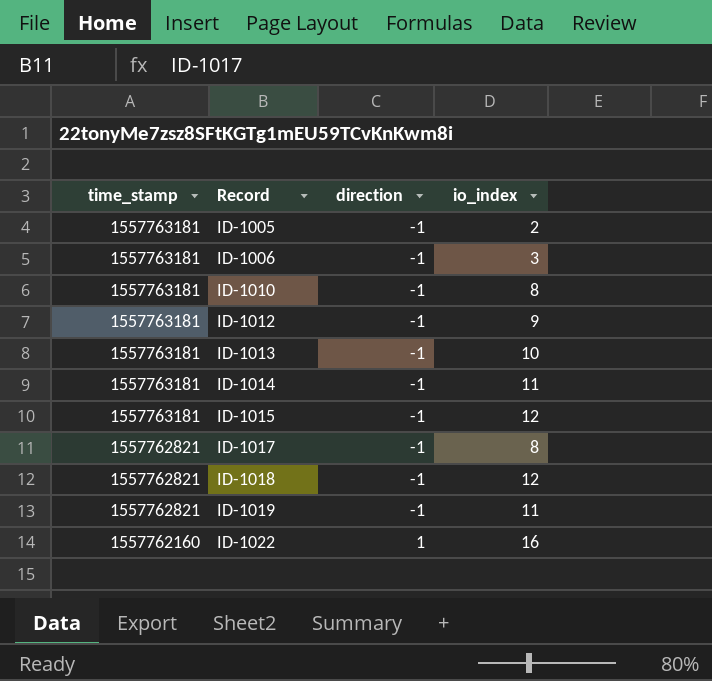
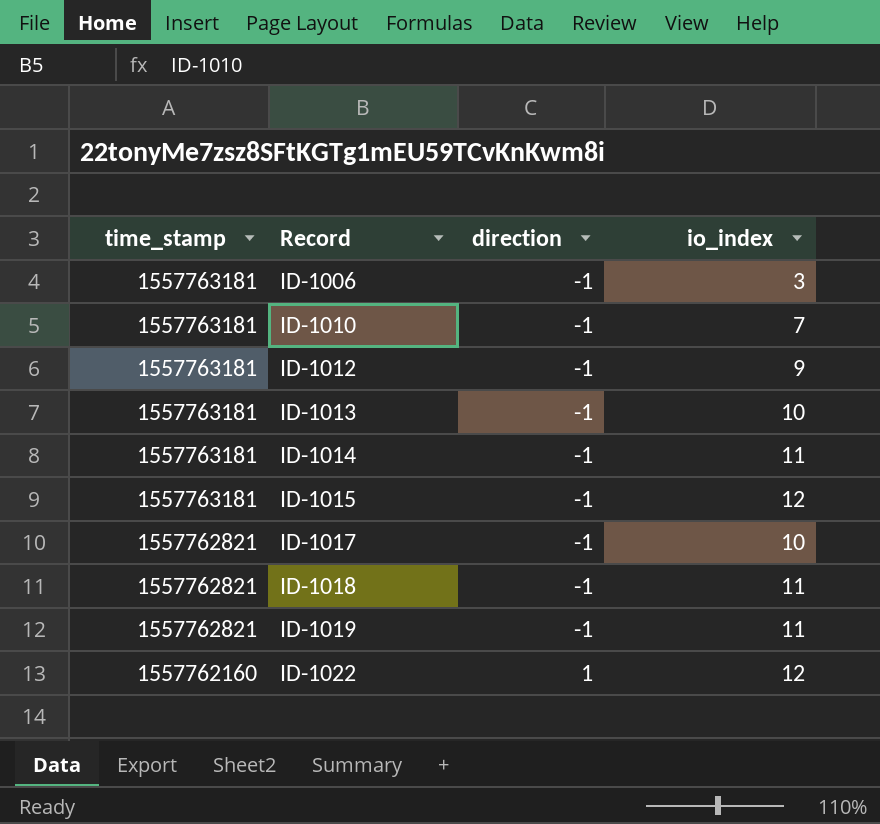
row ID-1005: 1557763181 | -1 | 2 -> none
ID-1010 | io_index: 8 -> 7
ID-1017 | io_index: 8 -> 10
ID-1018 | io_index: 12 -> 11
ID-1022 | io_index: 16 -> 12

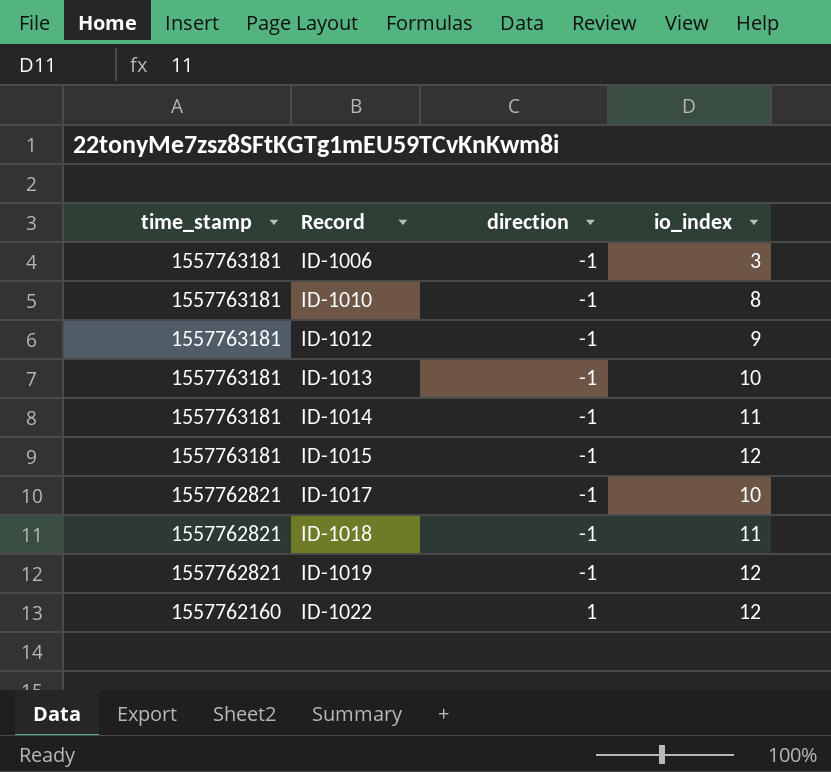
ID-1010 | io_index: 7 -> 8
ID-1019 | io_index: 11 -> 12

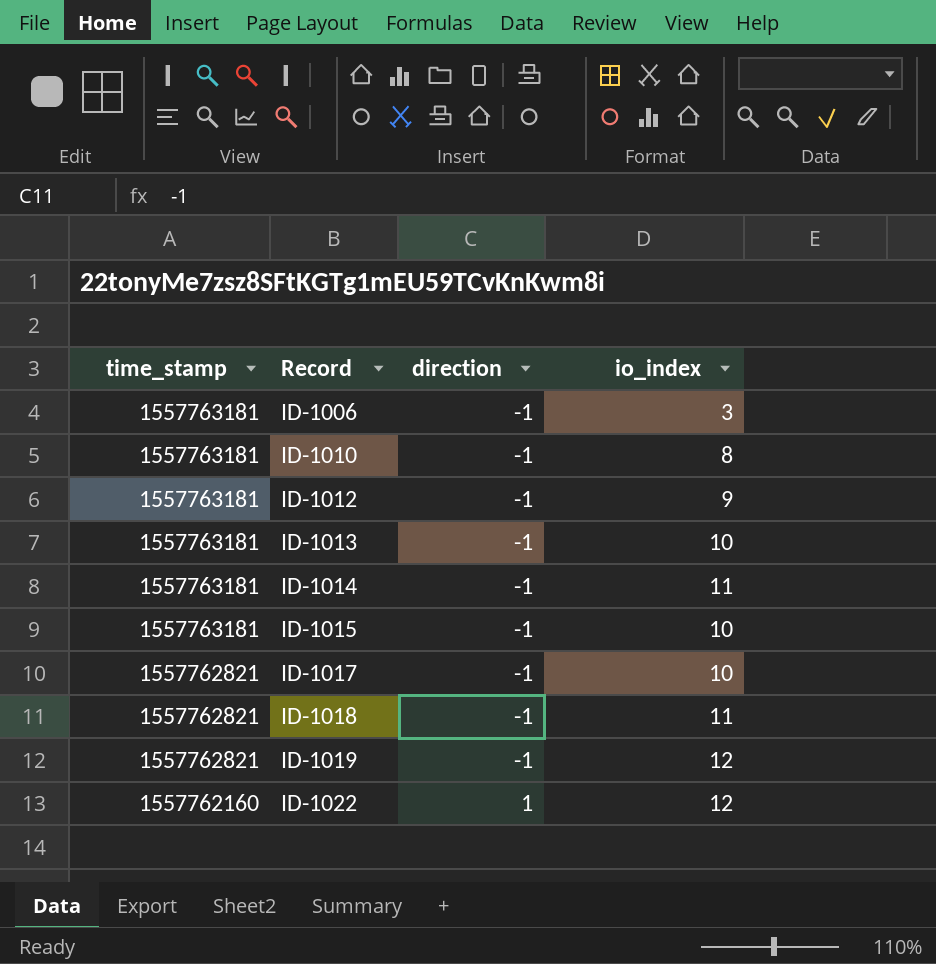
ID-1015 | io_index: 12 -> 10

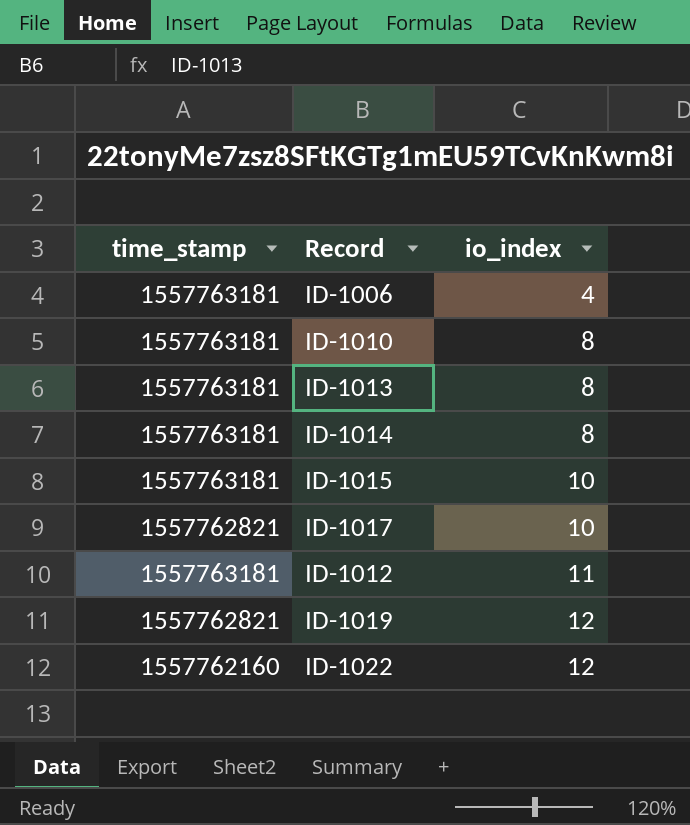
row order: time_stamp descending -> io_index ascending
column direction | position: 3 -> none
row ID-1018: 1557762821 | -1 | 11 -> none
ID-1006 | io_index: 3 -> 4
ID-1013 | io_index: 10 -> 8
ID-1014 | io_index: 11 -> 8
ID-1012 | io_index: 9 -> 11

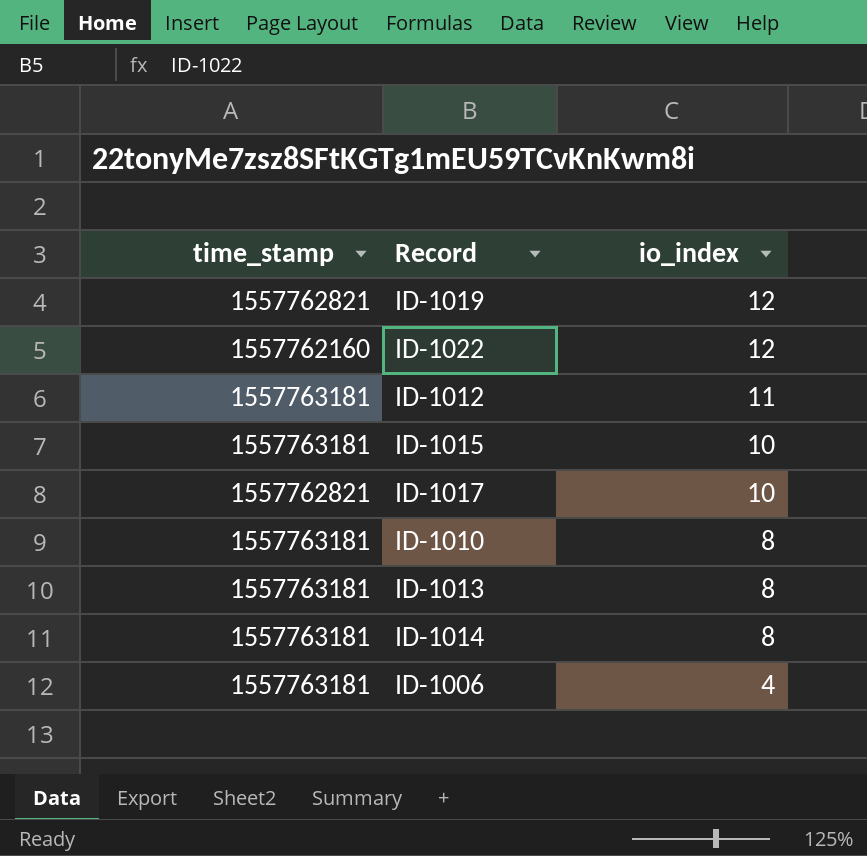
row order: io_index ascending -> io_index descending

